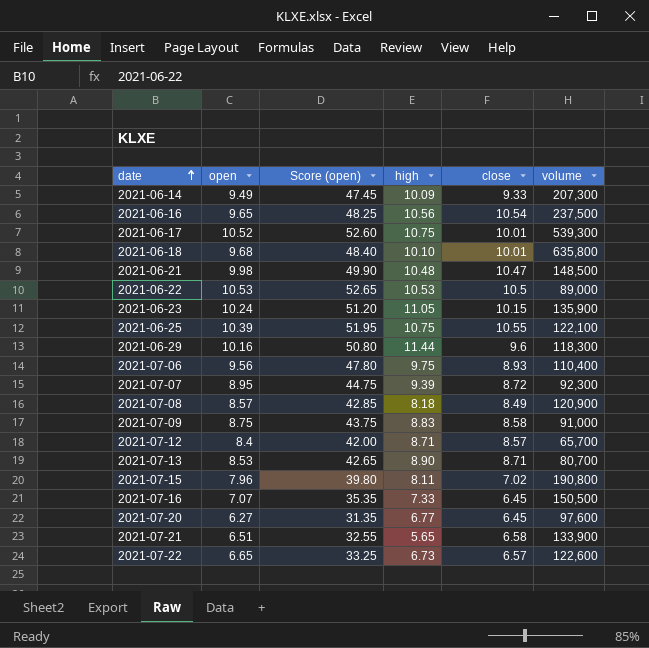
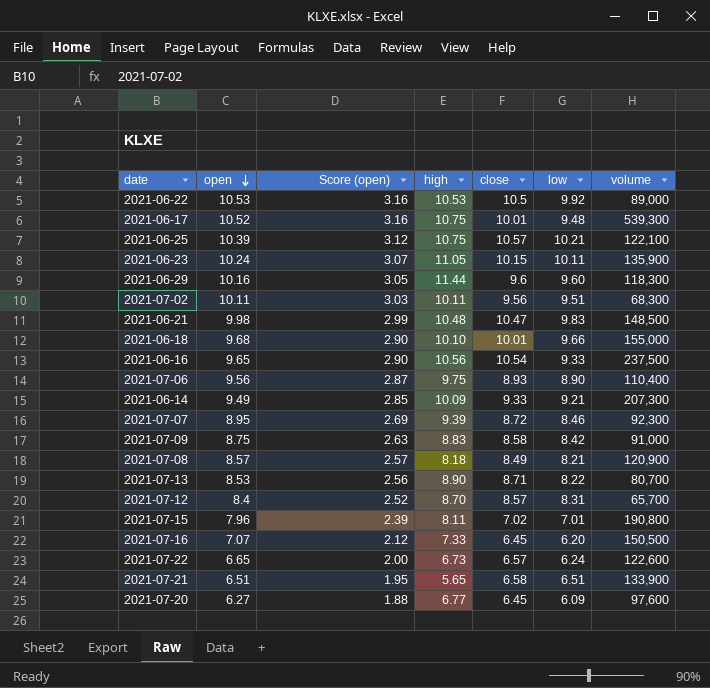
row order: date ascending -> open descending
column Score (open) | formula: [open] * 5 -> [open] * 0.3
column low | position: none -> 6
2021-06-25 | close: 10.55 -> 10.57
row 2021-07-02: none -> 10.11 | 3.03 | 10.11 | 9.56 | 9.51 | 68,300
2021-06-18 | volume: 635,800 -> 155,000
2021-07-12 | high: 8.71 -> 8.70

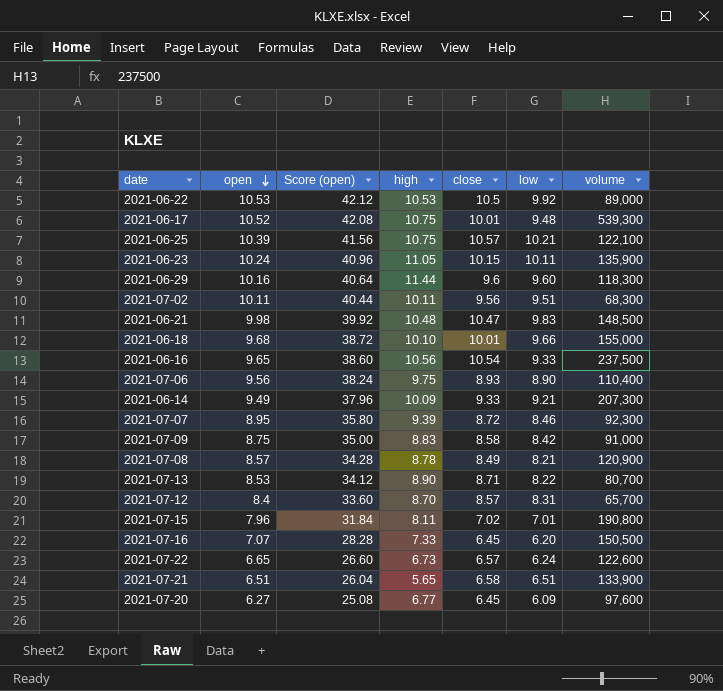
column Score (open) | formula: [open] * 0.3 -> [open] * 4
2021-07-08 | high: 8.18 -> 8.78

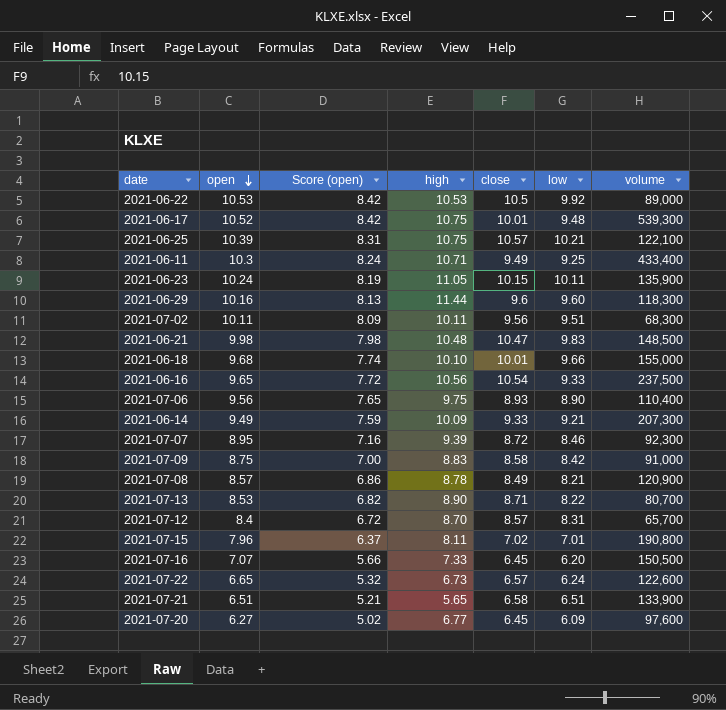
column Score (open) | formula: [open] * 4 -> [open] * 0.8
row 2021-06-11: none -> 10.3 | 8.24 | 10.71 | 9.49 | 9.25 | 433,400

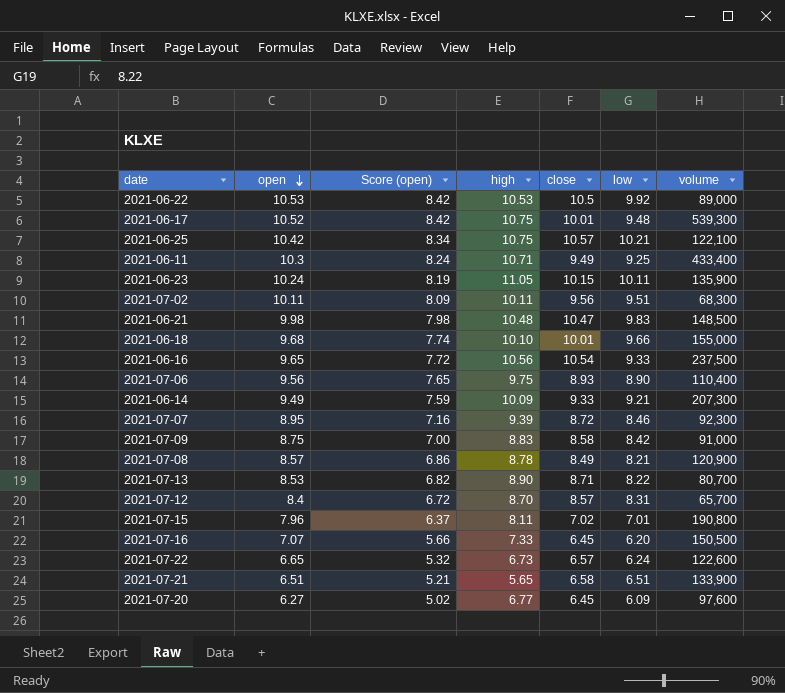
row 2021-06-29: 10.16 | 8.13 | 11.44 | 9.6 | 9.60 | 118,300 -> none
2021-06-25 | open: 10.39 -> 10.42
2021-06-25 | Score (open): 8.31 -> 8.34

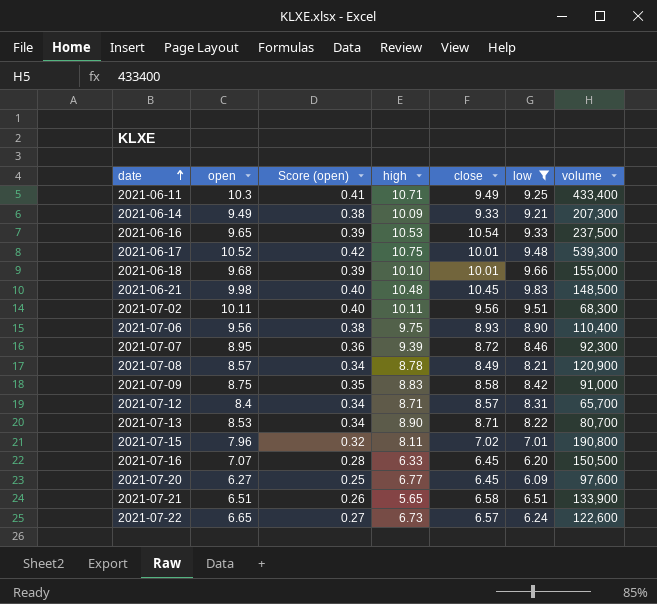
filter: none -> low <= 9.83
row order: open descending -> date ascending
column Score (open) | formula: [open] * 0.8 -> [open] * 0.04
2021-06-16 | high: 10.56 -> 10.53
2021-06-21 | close: 10.47 -> 10.45
2021-07-12 | high: 8.70 -> 8.71
2021-07-16 | high: 7.33 -> 6.33

